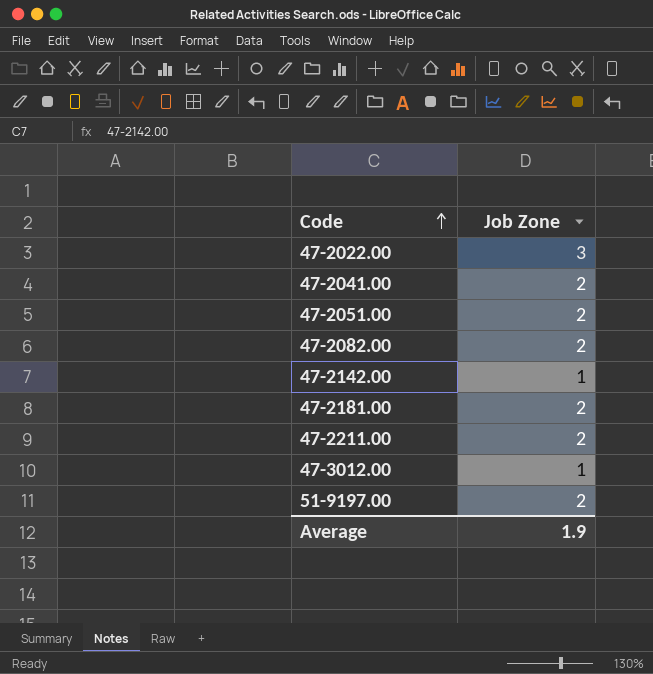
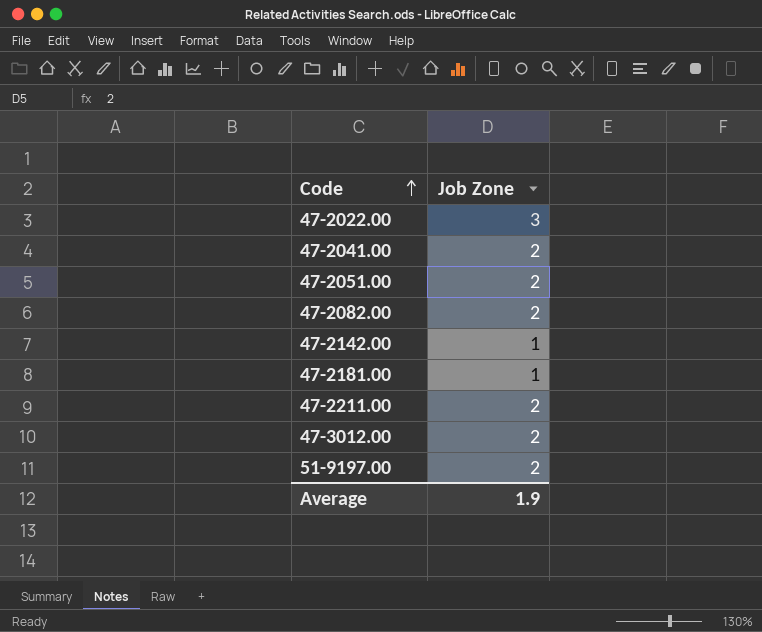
47-2181.00 | Job Zone: 2 -> 1
47-3012.00 | Job Zone: 1 -> 2

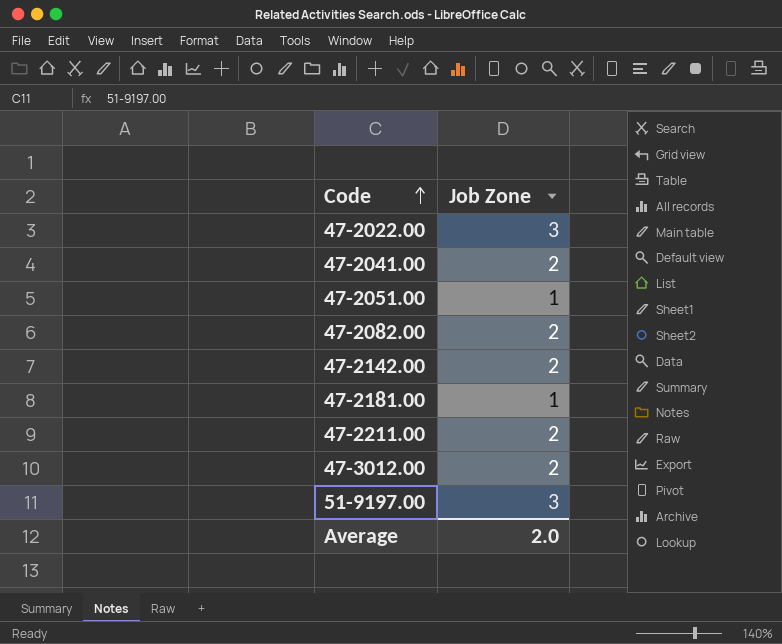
47-2051.00 | Job Zone: 2 -> 1
47-2142.00 | Job Zone: 1 -> 2
51-9197.00 | Job Zone: 2 -> 3
Average | Job Zone: 1.9 -> 2.0

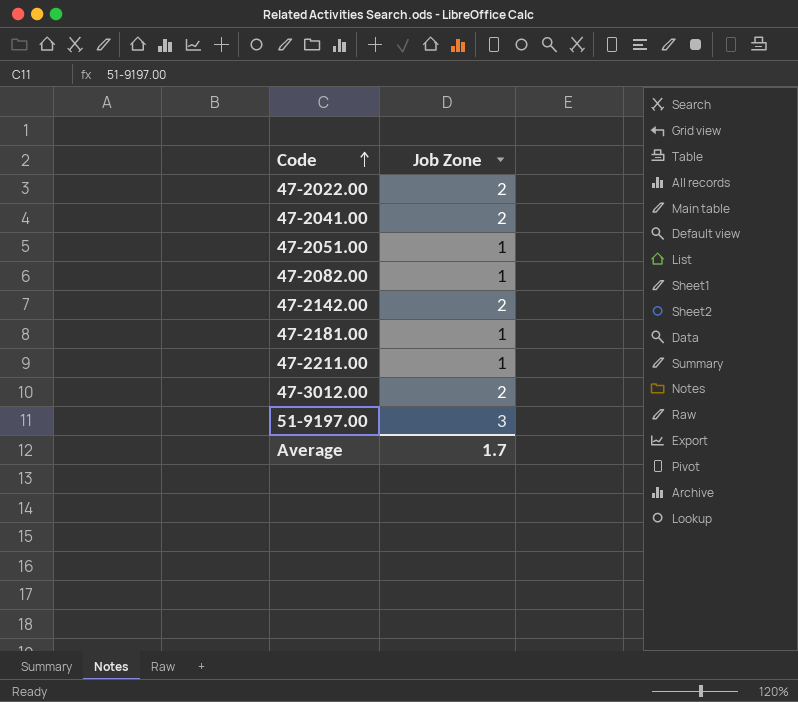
47-2022.00 | Job Zone: 3 -> 2
47-2082.00 | Job Zone: 2 -> 1
47-2211.00 | Job Zone: 2 -> 1
Average | Job Zone: 2.0 -> 1.7

